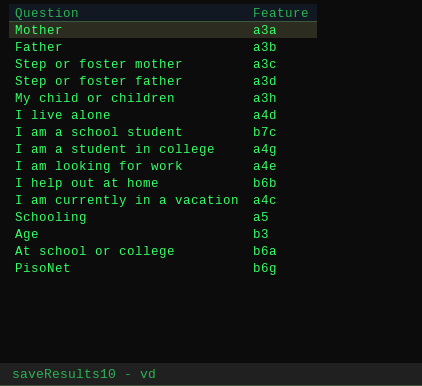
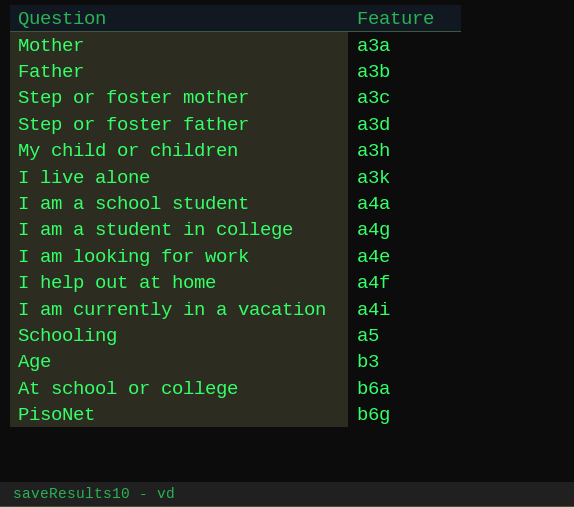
I live alone | Feature: a4d -> a3k
I am a school student | Feature: b7c -> a4a
I help out at home | Feature: b6b -> a4f
I am currently in a vacation | Feature: a4c -> a4i

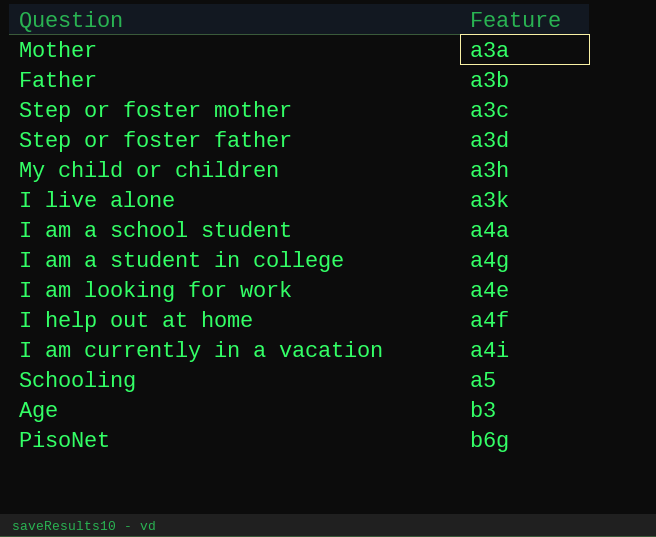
row At school or college: b6a -> none

